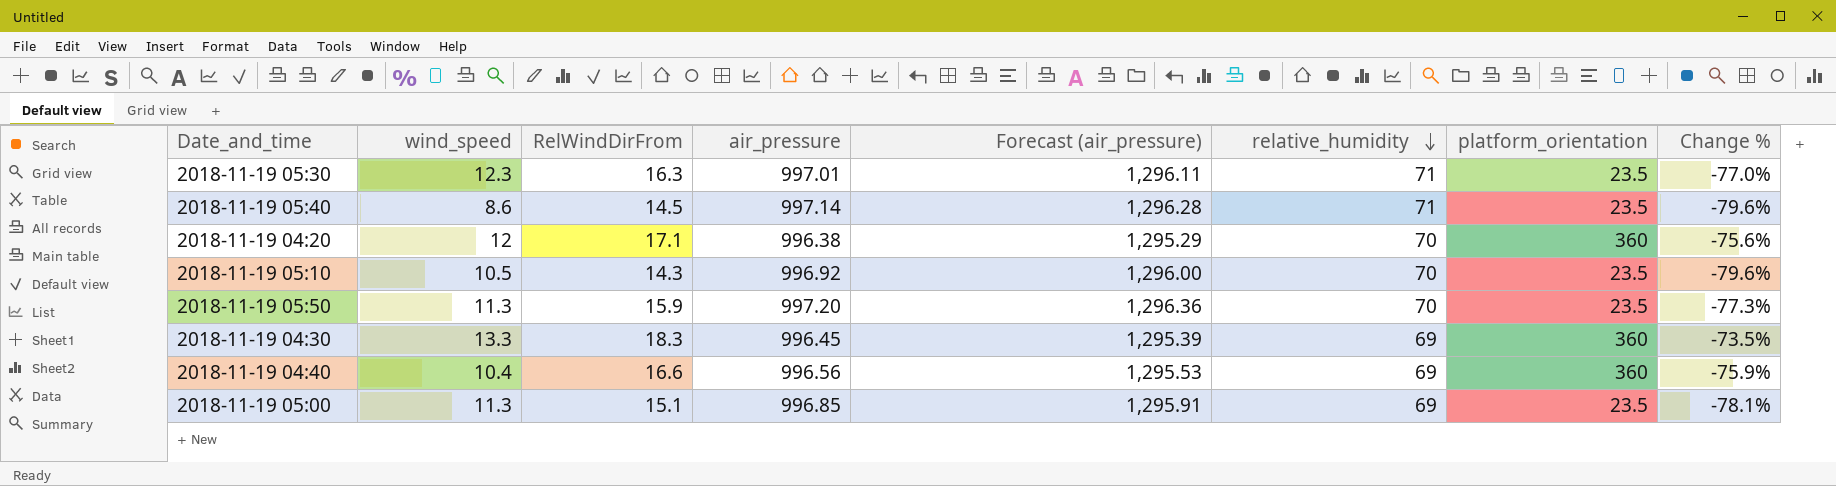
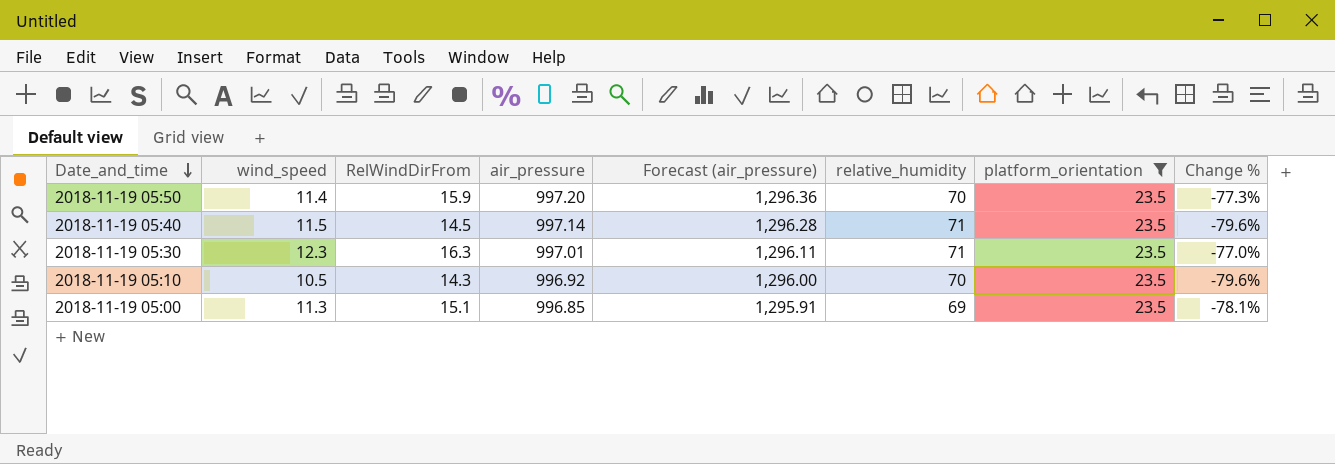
filter: none -> platform_orientation = 23.5
row order: relative_humidity descending -> Date_and_time descending
2018-11-19 05:50 | wind_speed: 11.3 -> 11.4
2018-11-19 05:40 | wind_speed: 8.6 -> 11.5

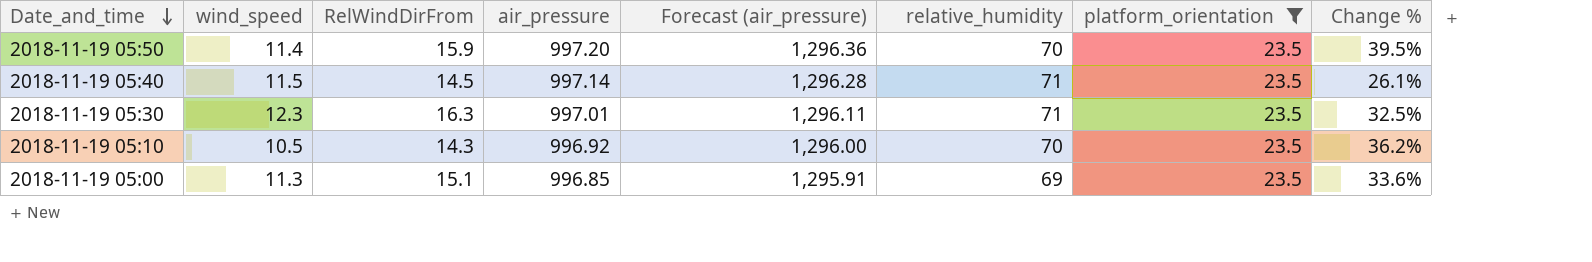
column Change % | formula: ([RelWindDirFrom] - [relative_humidity]) / [relative_humidity] -> ([RelWindDirFrom] - [wind_speed]) / [wind_speed]

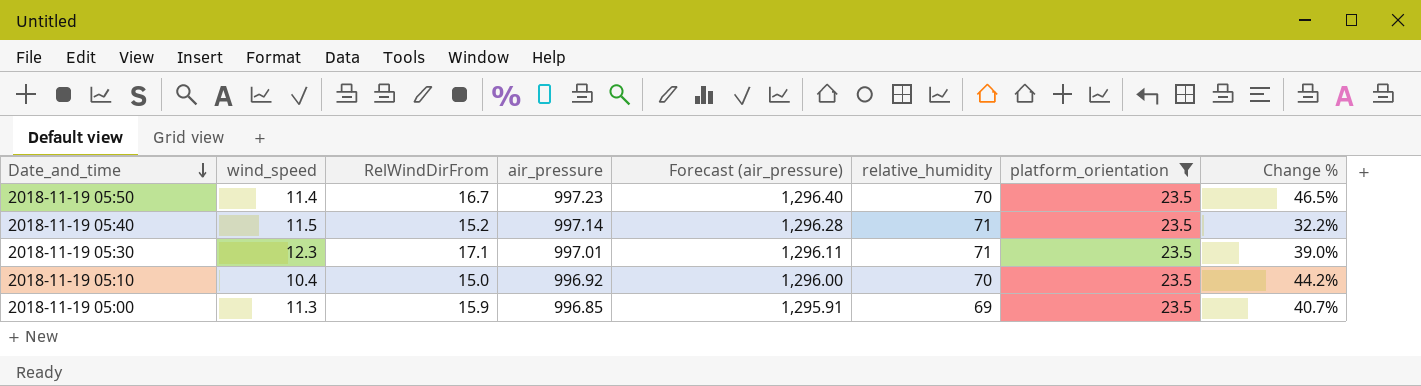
2018-11-19 05:50 | RelWindDirFrom: 15.9 -> 16.7
2018-11-19 05:50 | air_pressure: 997.20 -> 997.23
2018-11-19 05:50 | Forecast (air_pressure): 1,296.36 -> 1,296.40
2018-11-19 05:50 | Change %: 39.5% -> 46.5%
2018-11-19 05:40 | RelWindDirFrom: 14.5 -> 15.2
2018-11-19 05:40 | Change %: 26.1% -> 32.2%
2018-11-19 05:30 | RelWindDirFrom: 16.3 -> 17.1
2018-11-19 05:30 | Change %: 32.5% -> 39.0%
2018-11-19 05:10 | wind_speed: 10.5 -> 10.4
2018-11-19 05:10 | RelWindDirFrom: 14.3 -> 15.0
2018-11-19 05:10 | Change %: 36.2% -> 44.2%
2018-11-19 05:00 | RelWindDirFrom: 15.1 -> 15.9
2018-11-19 05:00 | Change %: 33.6% -> 40.7%

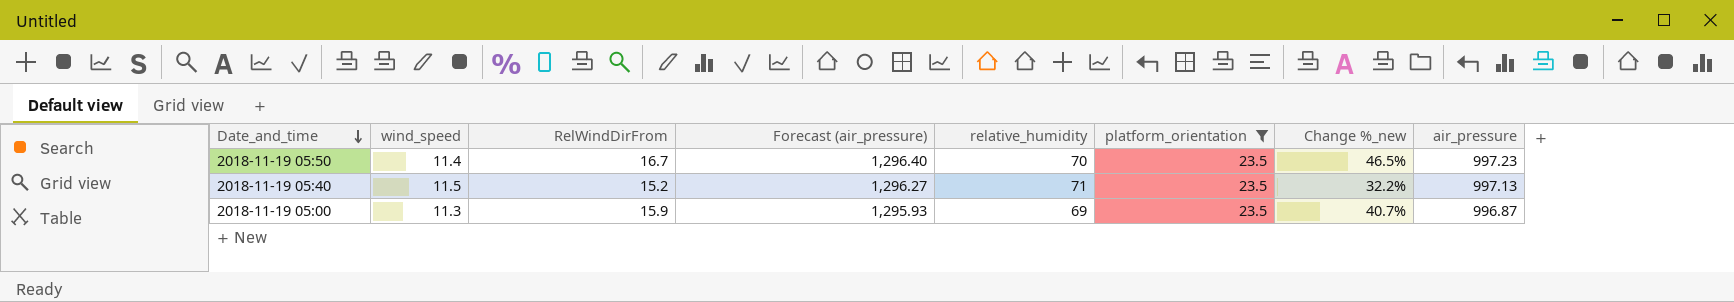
column name: Change % -> Change %_new
column air_pressure | position: 4 -> 8
row 2018-11-19 05:30: 12.3 | 17.1 | 997.01 | 1,296.11 | 71 | 23.5 | 39.0% -> none
row 2018-11-19 05:10: 10.4 | 15.0 | 996.92 | 1,296.00 | 70 | 23.5 | 44.2% -> none
2018-11-19 05:40 | Forecast (air_pressure): 1,296.28 -> 1,296.27
2018-11-19 05:40 | air_pressure: 997.14 -> 997.13
2018-11-19 05:00 | Forecast (air_pressure): 1,295.91 -> 1,295.93
2018-11-19 05:00 | air_pressure: 996.85 -> 996.87

